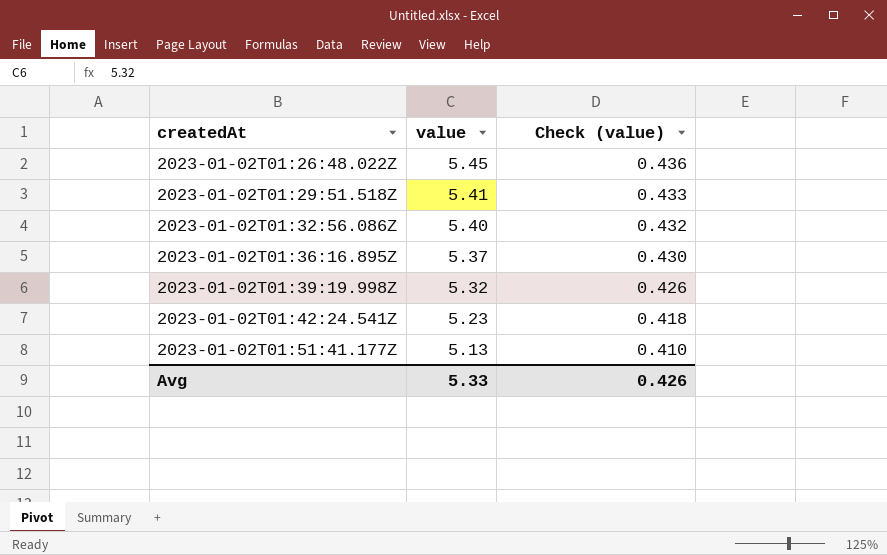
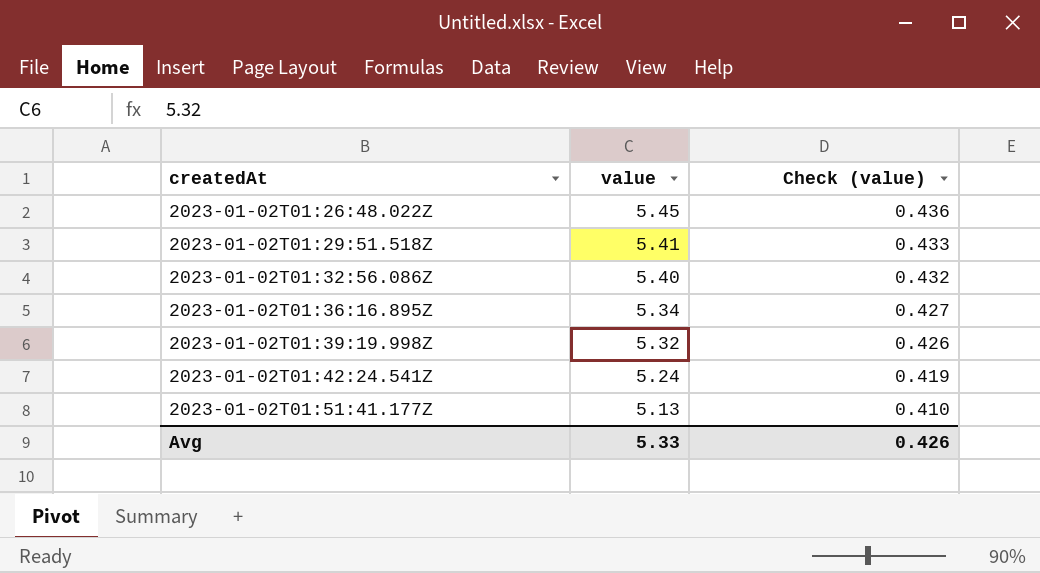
2023-01-02T01:36:16.895Z | value: 5.37 -> 5.34
2023-01-02T01:36:16.895Z | Check (value): 0.430 -> 0.427
2023-01-02T01:42:24.541Z | value: 5.23 -> 5.24
2023-01-02T01:42:24.541Z | Check (value): 0.418 -> 0.419

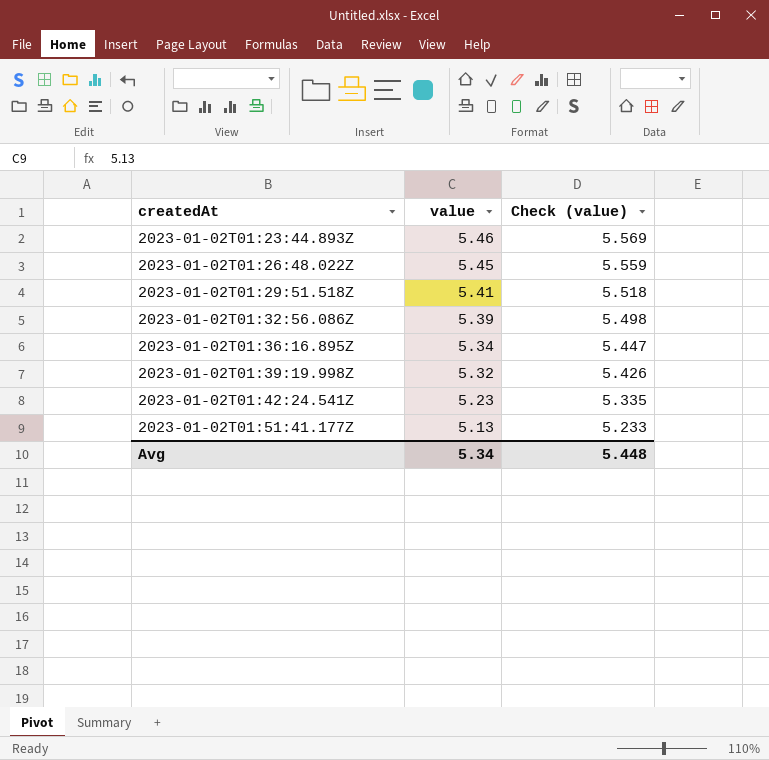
column Check (value) | formula: [value] * 0.08 -> [value] * 1.02
row 2023-01-02T01:23:44.893Z: none -> 5.46 | 5.569
2023-01-02T01:32:56.086Z | value: 5.40 -> 5.39
2023-01-02T01:42:24.541Z | value: 5.24 -> 5.23
Avg | value: 5.33 -> 5.34
Avg | Check (value): 0.426 -> 5.448

